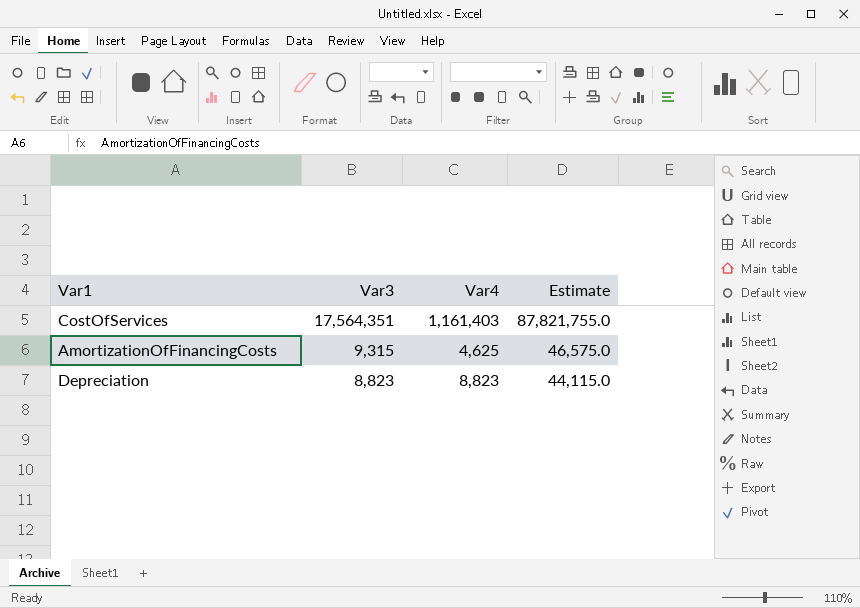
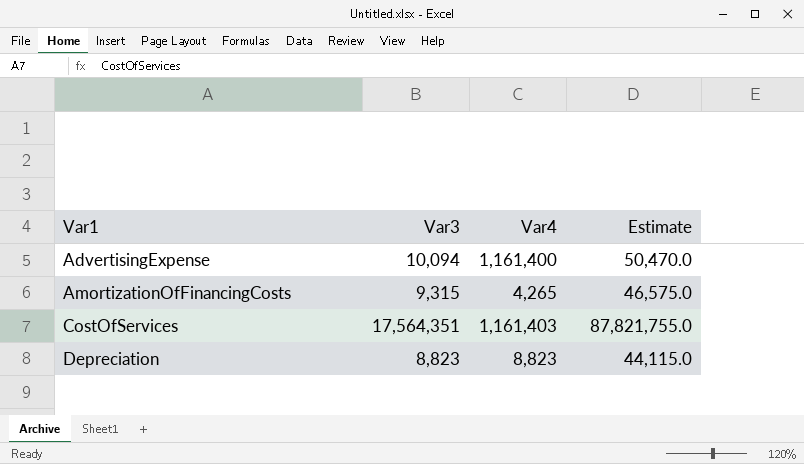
row order: Var3 descending -> Var1 ascending
row AdvertisingExpense: none -> 10,094 | 1,161,400 | 50,470.0
AmortizationOfFinancingCosts | Var4: 4,625 -> 4,265

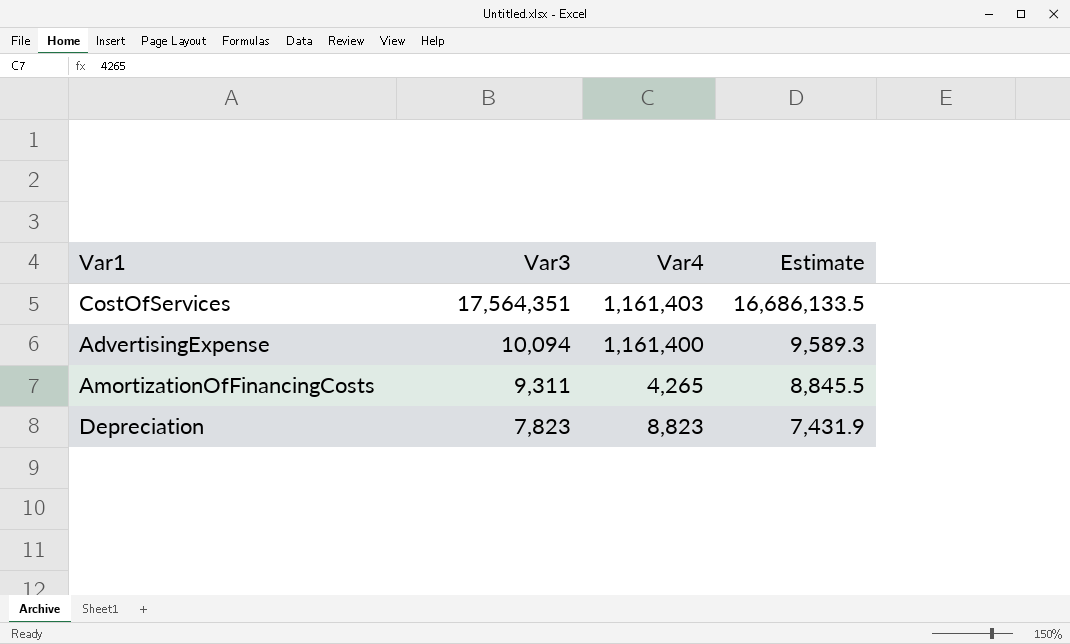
row order: Var1 ascending -> Var3 descending
column Estimate | formula: [Var3] * 5 -> [Var3] * 0.95
AmortizationOfFinancingCosts | Var3: 9,315 -> 9,311
Depreciation | Var3: 8,823 -> 7,823

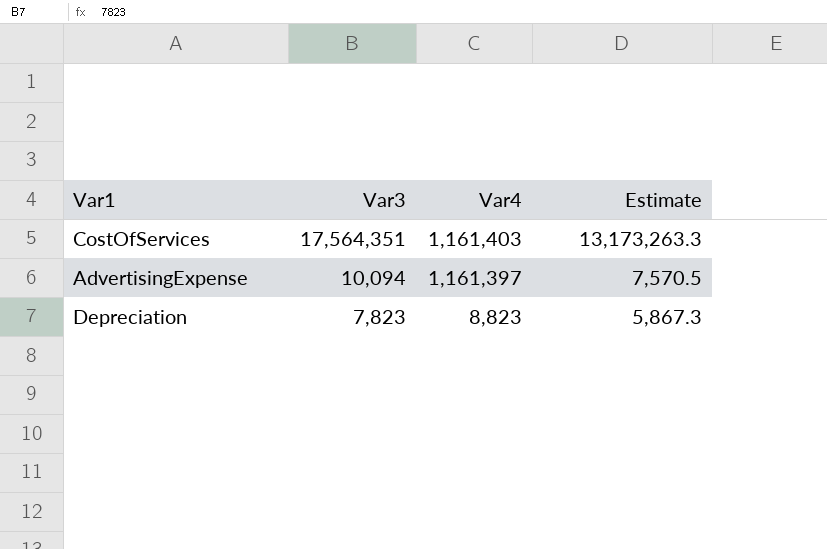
column Estimate | formula: [Var3] * 0.95 -> [Var3] * 0.75
row AmortizationOfFinancingCosts: 9,311 | 4,265 | 8,845.5 -> none
AdvertisingExpense | Var4: 1,161,400 -> 1,161,397

